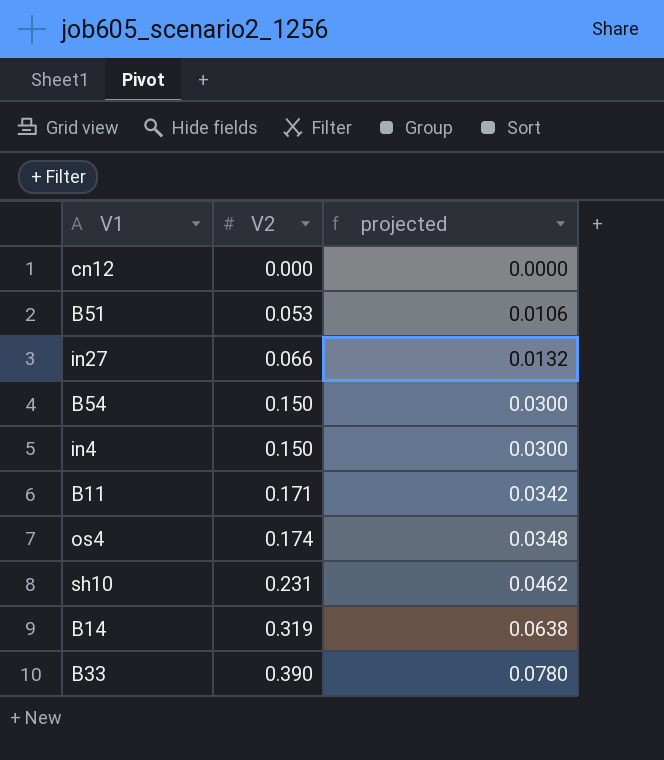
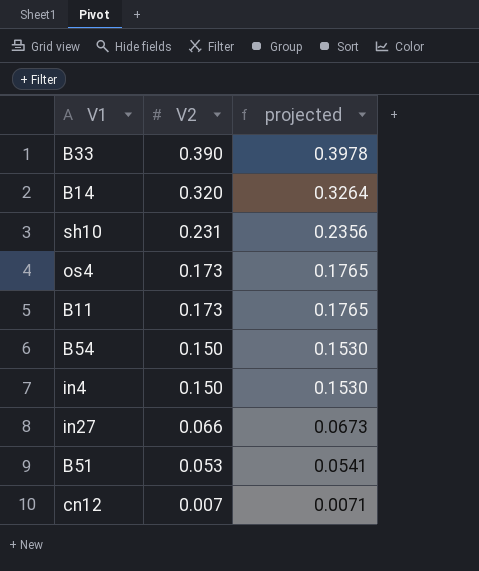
row order: V2 ascending -> V2 descending
column projected | formula: [V2] * 0.2 -> [V2] * 1.02
B14 | V2: 0.319 -> 0.320
os4 | V2: 0.174 -> 0.173
B11 | V2: 0.171 -> 0.173
cn12 | V2: 0.000 -> 0.007

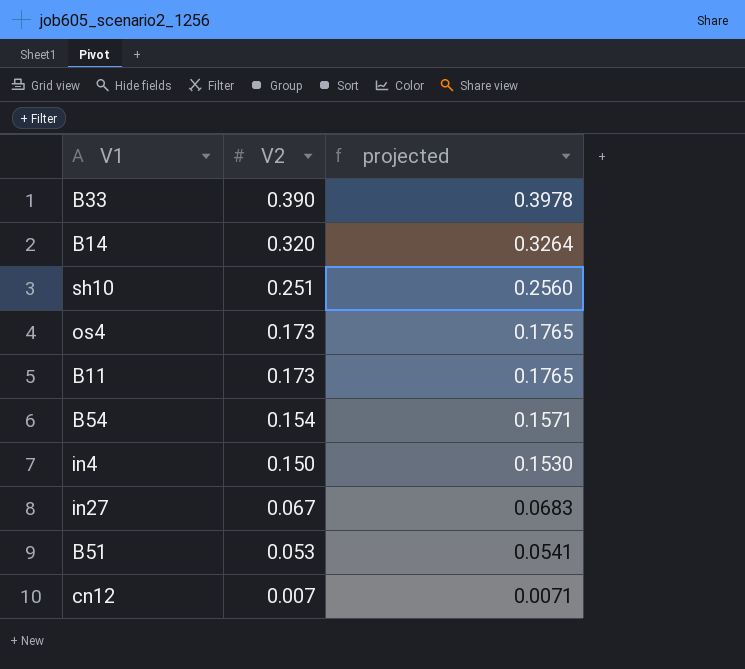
sh10 | V2: 0.231 -> 0.251
sh10 | projected: 0.2356 -> 0.2560
B54 | V2: 0.150 -> 0.154
B54 | projected: 0.1530 -> 0.1571
in27 | V2: 0.066 -> 0.067
in27 | projected: 0.0673 -> 0.0683

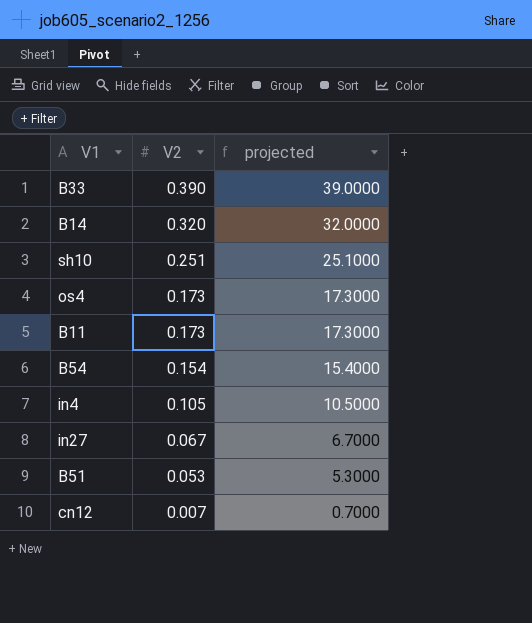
column projected | formula: [V2] * 1.02 -> [V2] * 100
in4 | V2: 0.150 -> 0.105

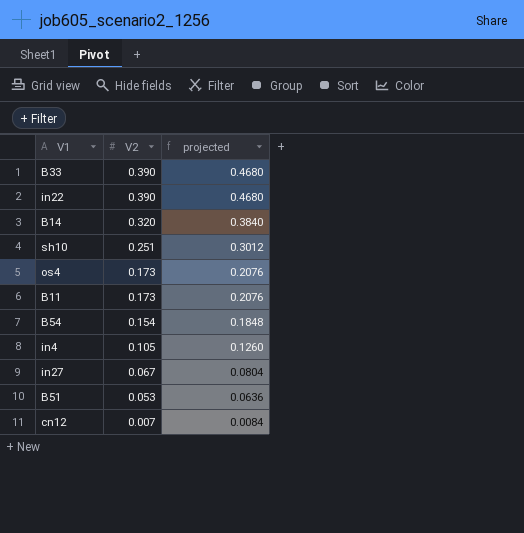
column projected | formula: [V2] * 100 -> [V2] * 1.2
row in22: none -> 0.390 | 0.4680

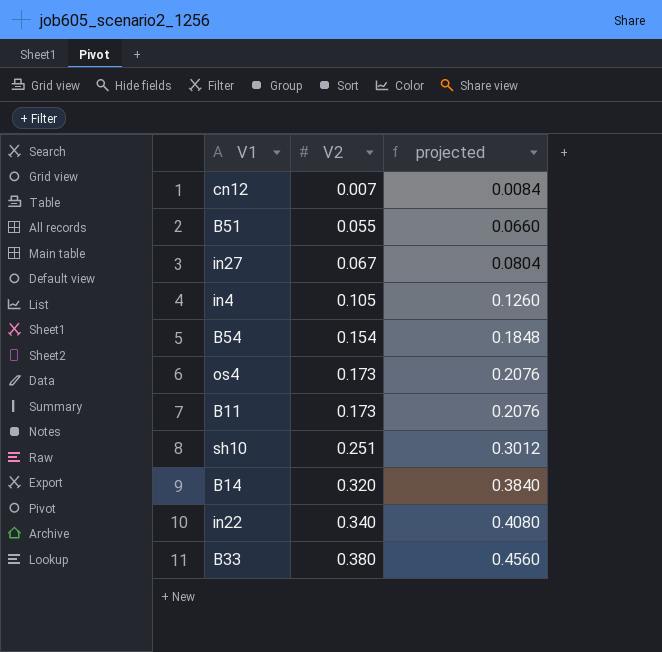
row order: V2 descending -> V2 ascending
B51 | V2: 0.053 -> 0.055
B51 | projected: 0.0636 -> 0.0660
in22 | V2: 0.390 -> 0.340
in22 | projected: 0.4680 -> 0.4080
B33 | V2: 0.390 -> 0.380
B33 | projected: 0.4680 -> 0.4560

